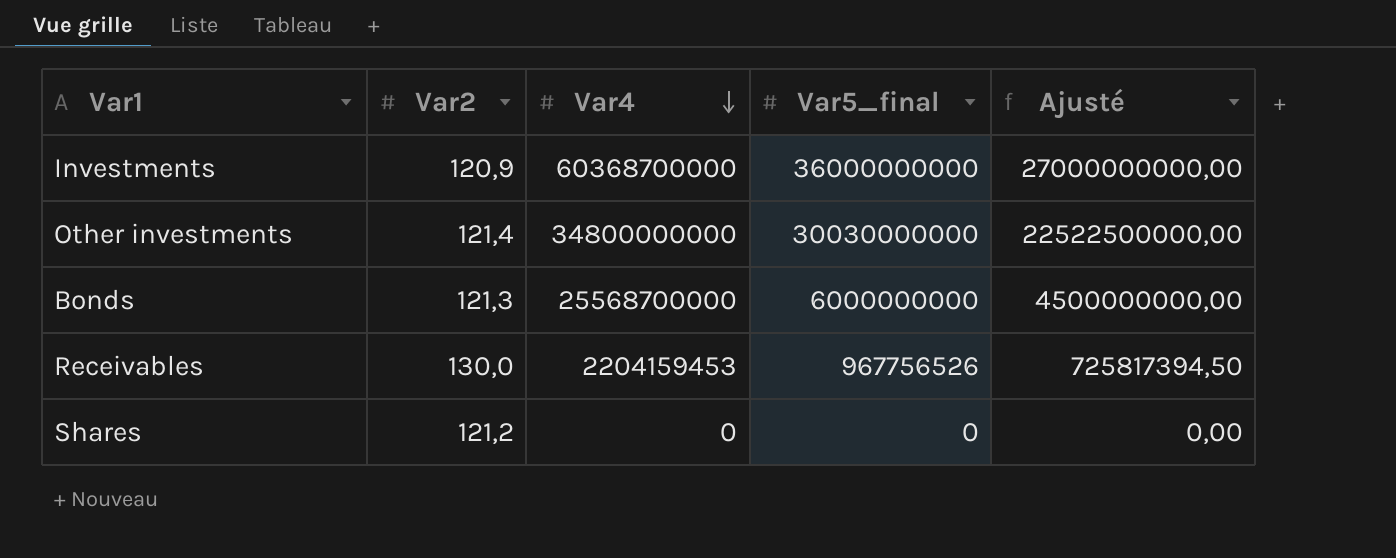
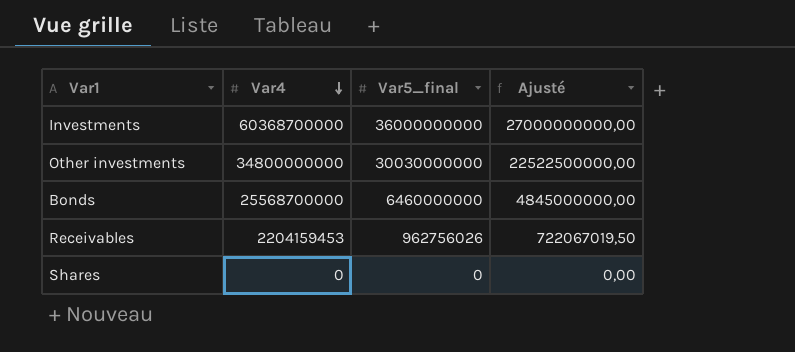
column Var2 | position: 2 -> none
Bonds | Var5_final: 6000000000 -> 6460000000
Bonds | Ajusté: 4500000000,00 -> 4845000000,00
Receivables | Var5_final: 967756526 -> 962756026
Receivables | Ajusté: 725817394,50 -> 722067019,50

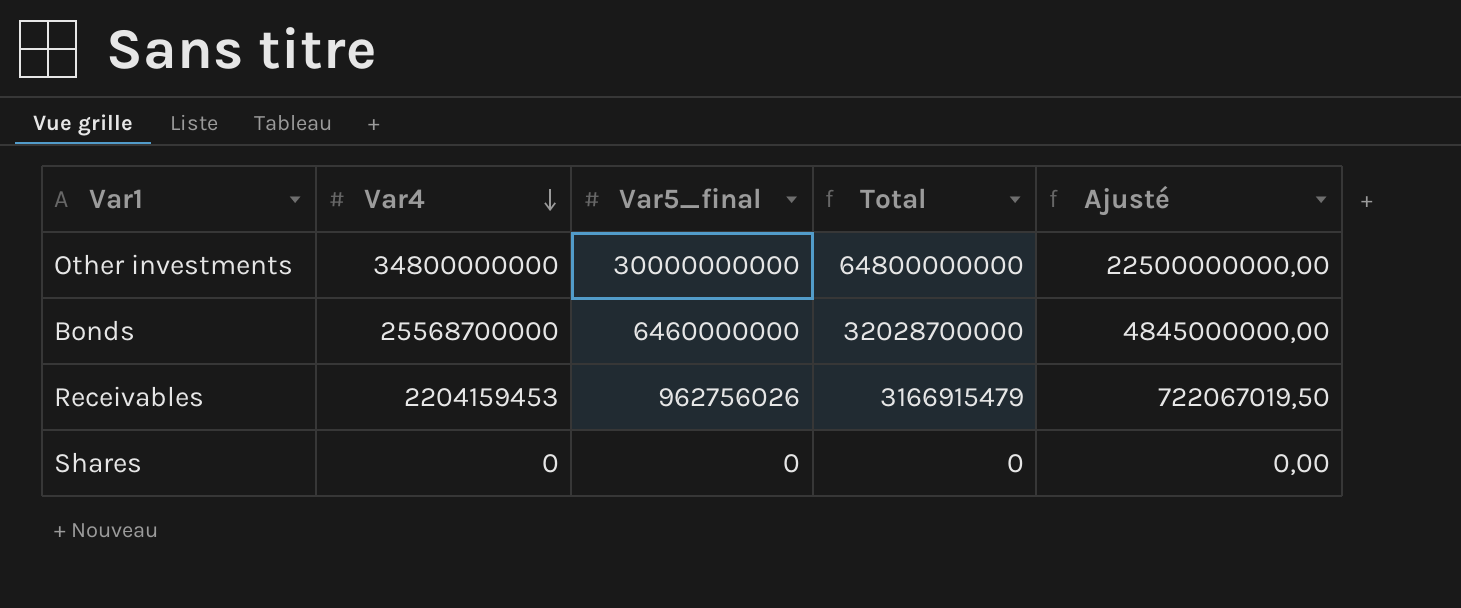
column Total | formula: none -> [Var4] + [Var5_final]
row Investments: 60368700000 | 36000000000 | 27000000000,00 -> none
Other investments | Var5_final: 30030000000 -> 30000000000
Other investments | Ajusté: 22522500000,00 -> 22500000000,00

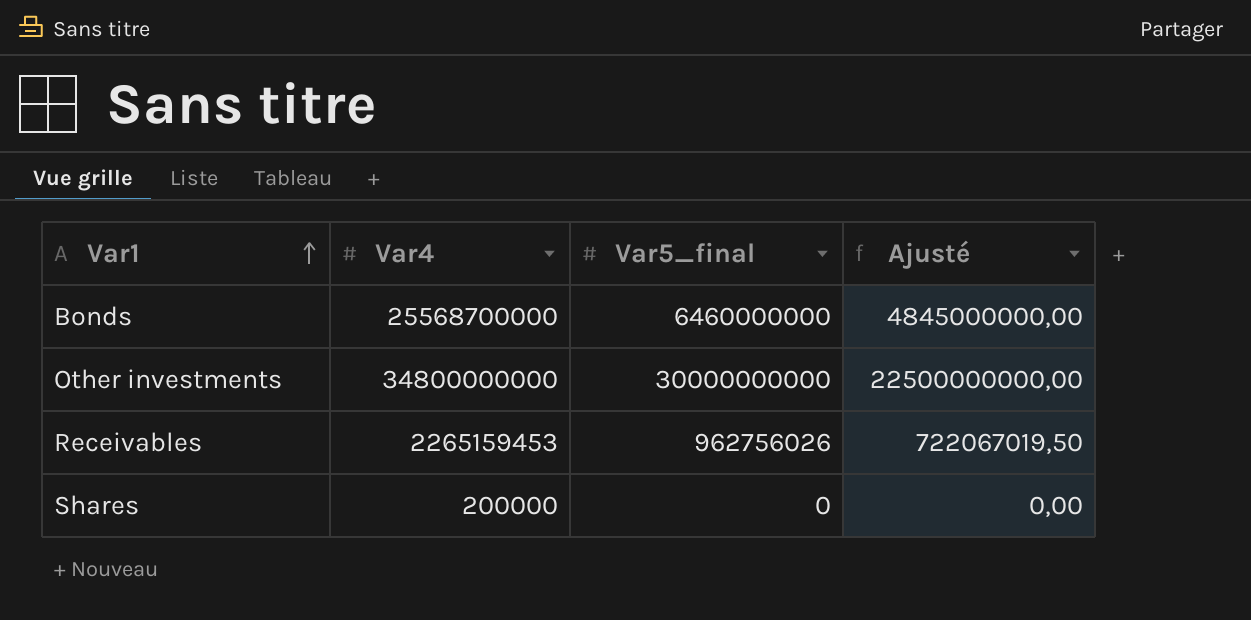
row order: Var4 descending -> Var1 ascending
column Total | formula: [Var4] + [Var5_final] -> none
Receivables | Var4: 2204159453 -> 2265159453
Shares | Var4: 0 -> 200000

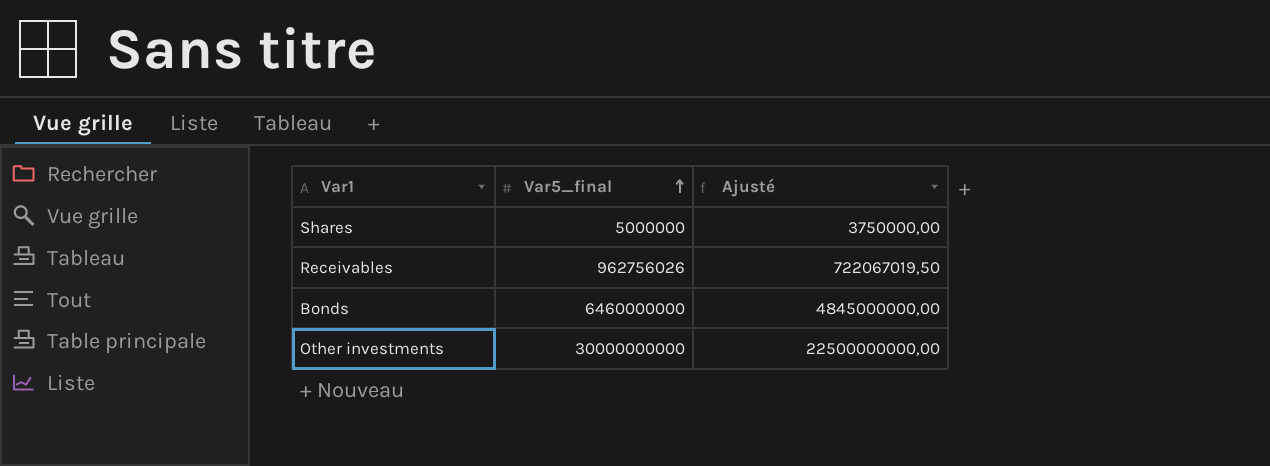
row order: Var1 ascending -> Var5_final ascending
column Var4 | position: 2 -> none
Shares | Var5_final: 0 -> 5000000
Shares | Ajusté: 0,00 -> 3750000,00

